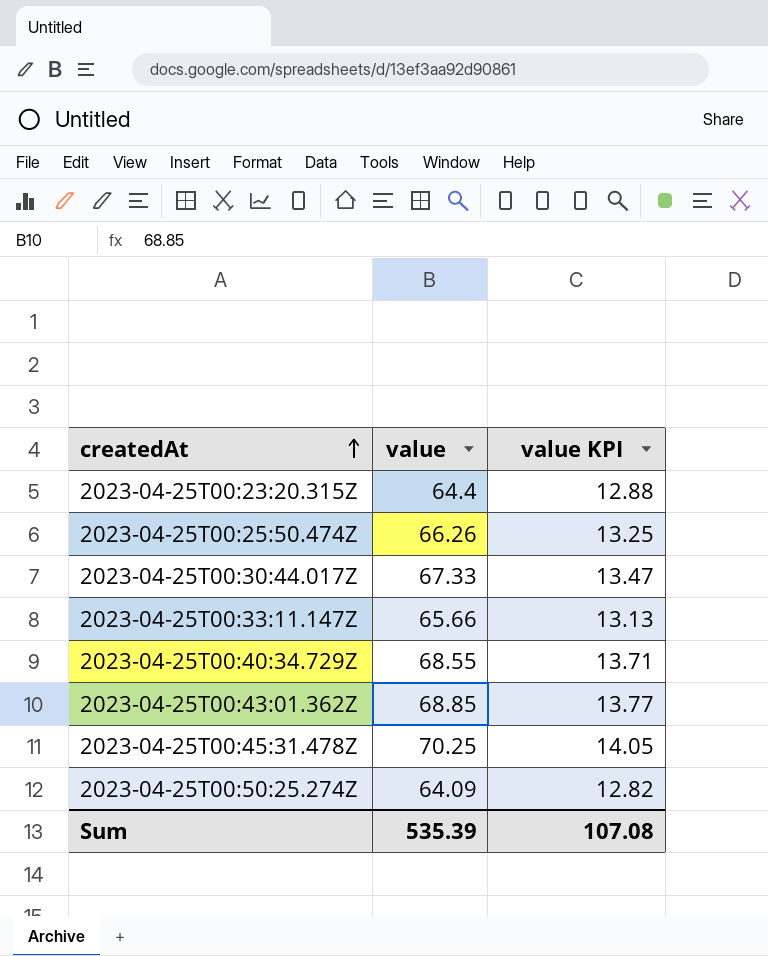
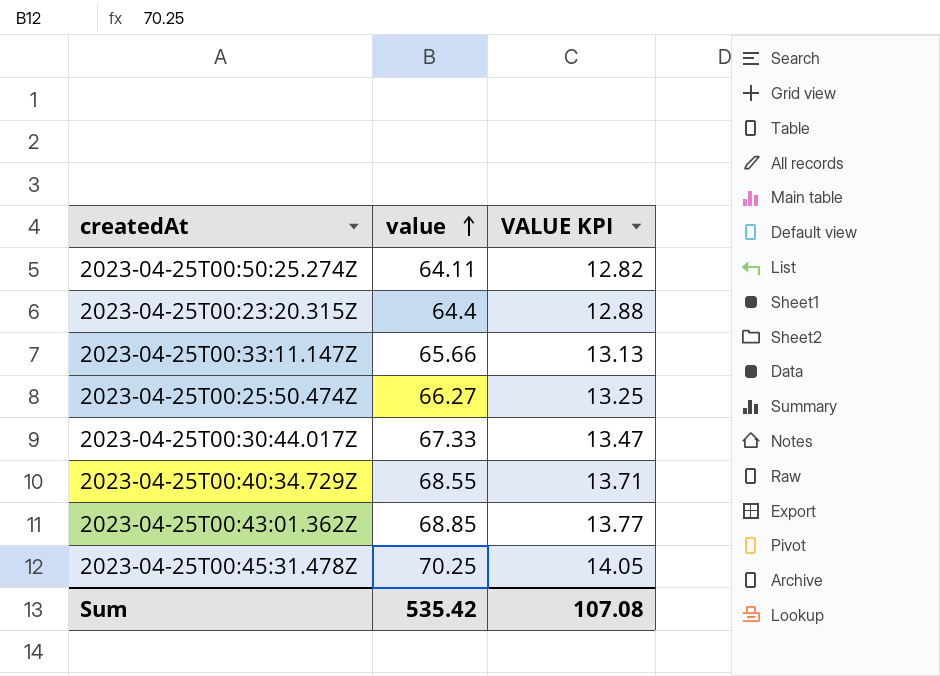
row order: createdAt ascending -> value ascending
column name: value KPI -> VALUE KPI
2023-04-25T00:50:25.274Z | value: 64.09 -> 64.11
2023-04-25T00:25:50.474Z | value: 66.26 -> 66.27
Sum | value: 535.39 -> 535.42

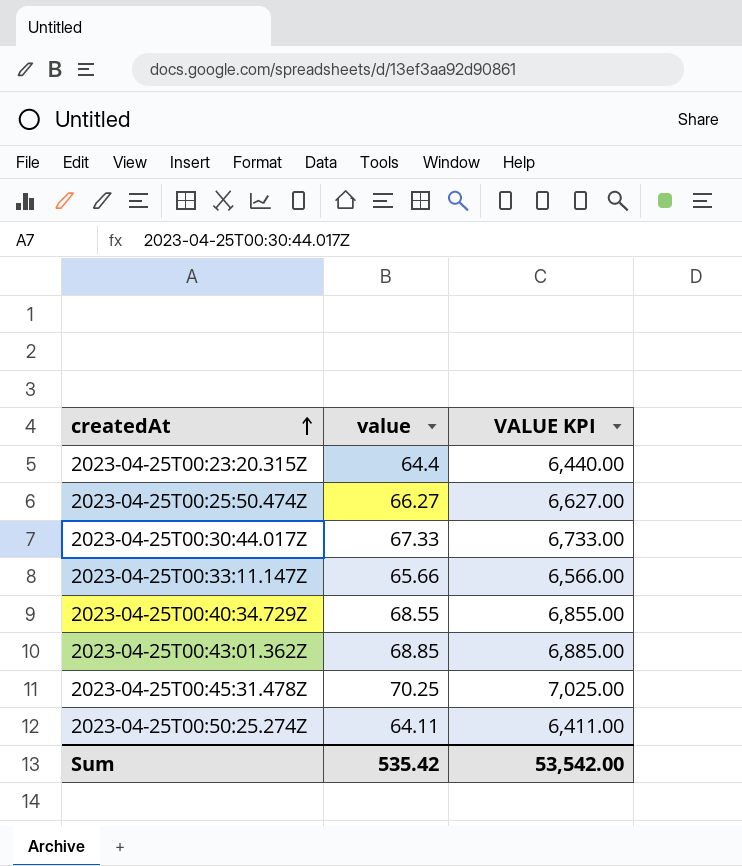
row order: value ascending -> createdAt ascending
column VALUE KPI | formula: [value] * 0.2 -> [value] * 100
Sum | VALUE KPI: 107.08 -> 53,542.00

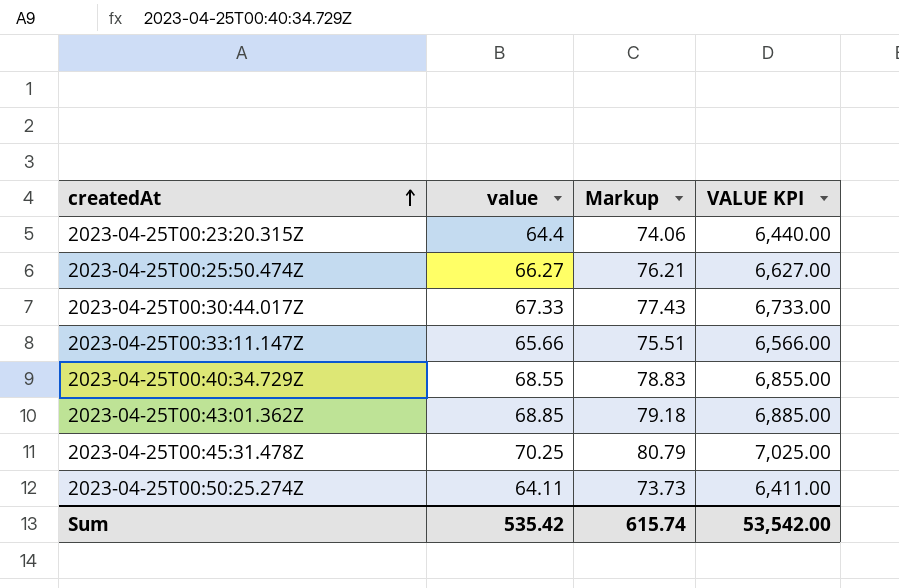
column Markup | formula: none -> [value] * 1.15

